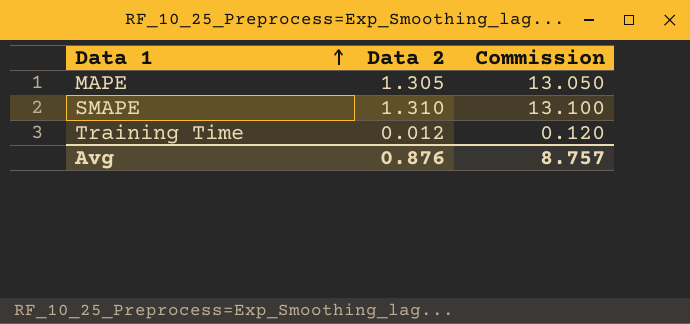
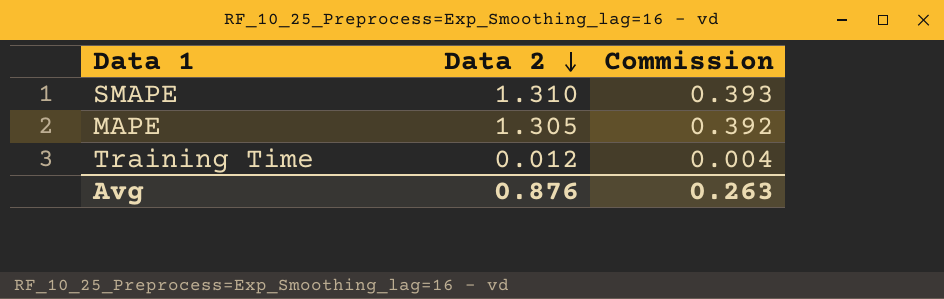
row order: Data 1 ascending -> Data 2 descending
column Commission | formula: [Data 2] * 10 -> [Data 2] * 0.3
Avg | Commission: 8.757 -> 0.263

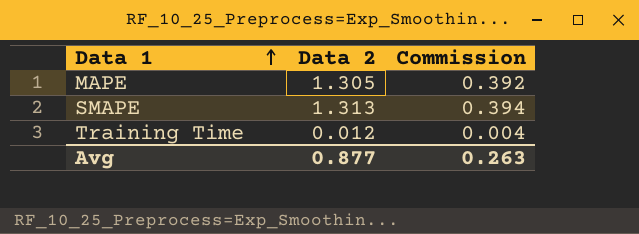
row order: Data 2 descending -> Data 1 ascending
SMAPE | Data 2: 1.310 -> 1.313
SMAPE | Commission: 0.393 -> 0.394
Avg | Data 2: 0.876 -> 0.877

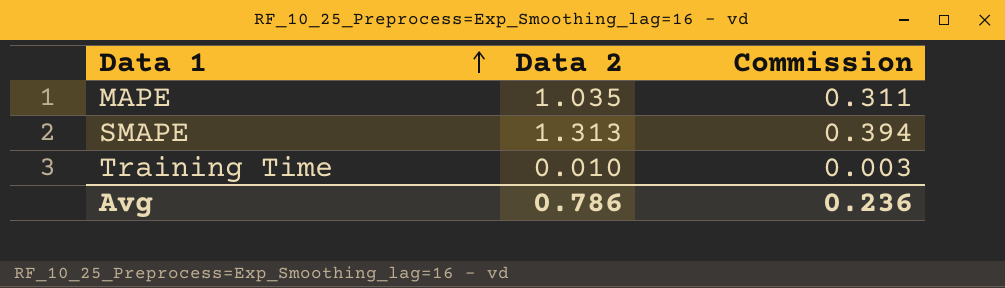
MAPE | Data 2: 1.305 -> 1.035
MAPE | Commission: 0.392 -> 0.311
Training Time | Data 2: 0.012 -> 0.010
Training Time | Commission: 0.004 -> 0.003
Avg | Data 2: 0.877 -> 0.786
Avg | Commission: 0.263 -> 0.236

